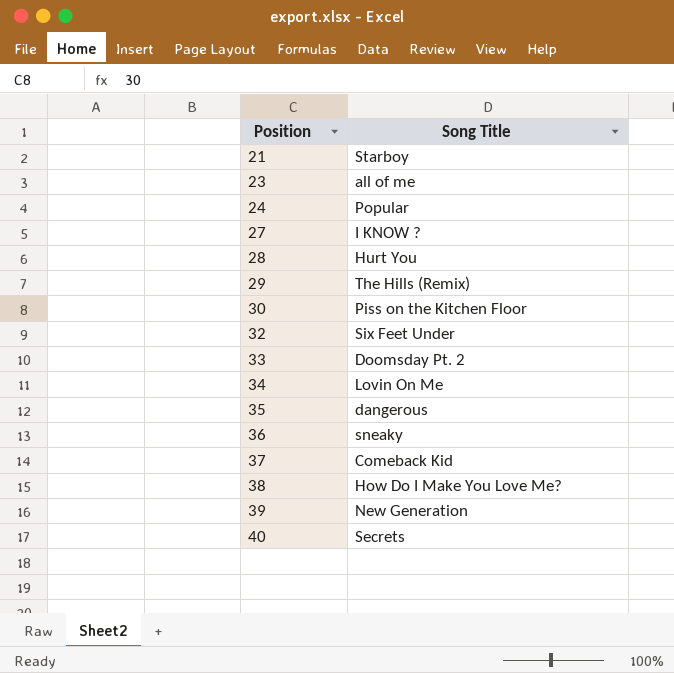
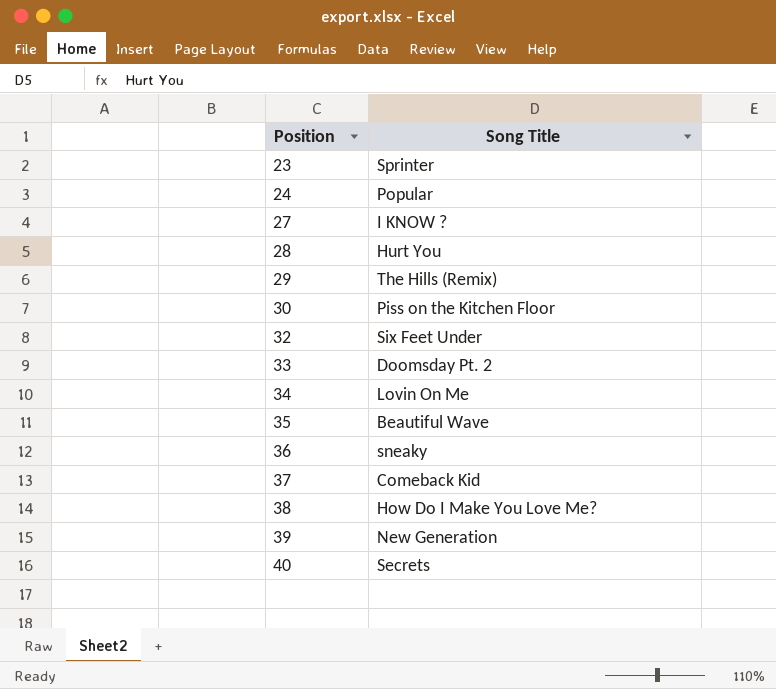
row 21: Starboy -> none
23 | Song Title: all of me -> Sprinter
35 | Song Title: dangerous -> Beautiful Wave

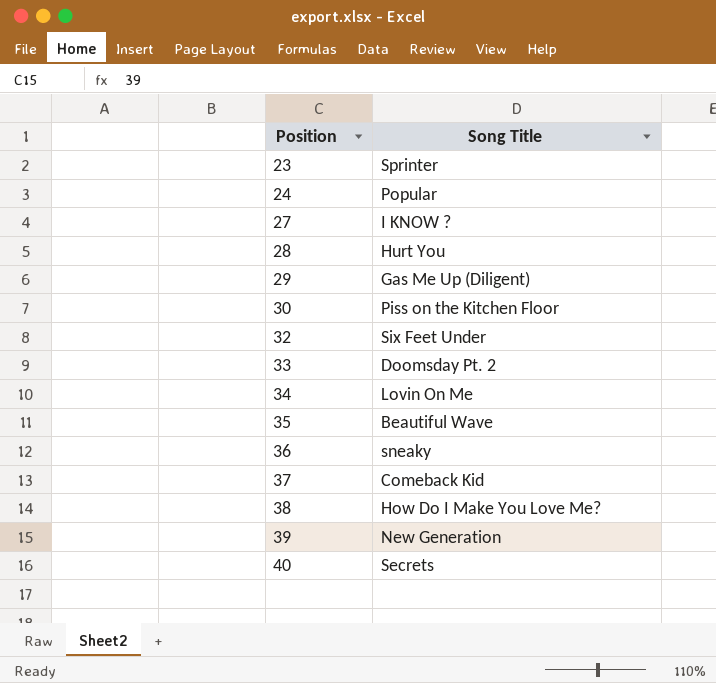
29 | Song Title: The Hills (Remix) -> Gas Me Up (Diligent)

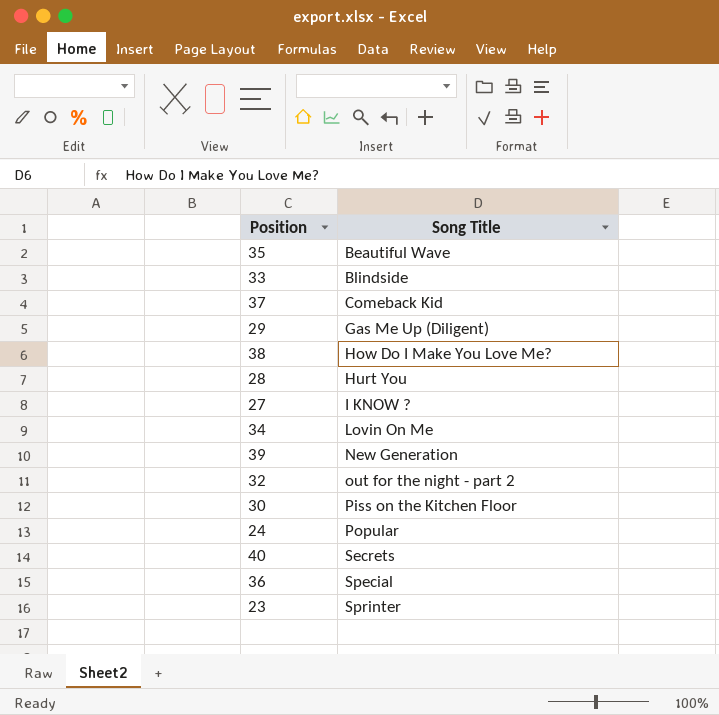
row order: Position ascending -> Song Title ascending
33 | Song Title: Doomsday Pt. 2 -> Blindside
32 | Song Title: Six Feet Under -> out for the night - part 2
36 | Song Title: sneaky -> Special

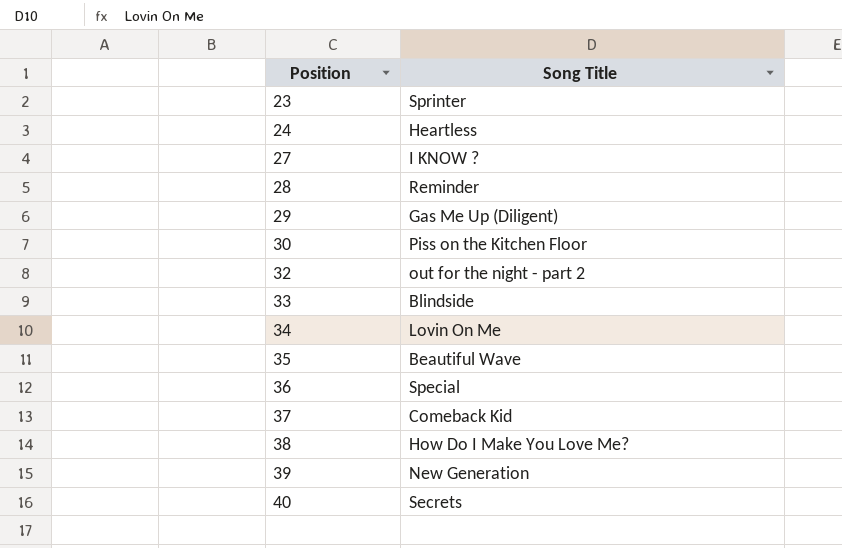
row order: Song Title ascending -> Position ascending
24 | Song Title: Popular -> Heartless
28 | Song Title: Hurt You -> Reminder

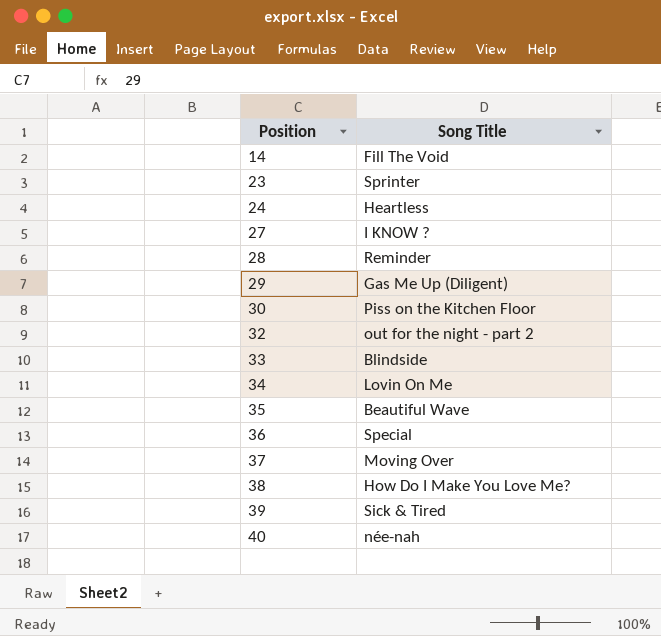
row 14: none -> Fill The Void
37 | Song Title: Comeback Kid -> Moving Over
39 | Song Title: New Generation -> Sick & Tired
40 | Song Title: Secrets -> née-nah

